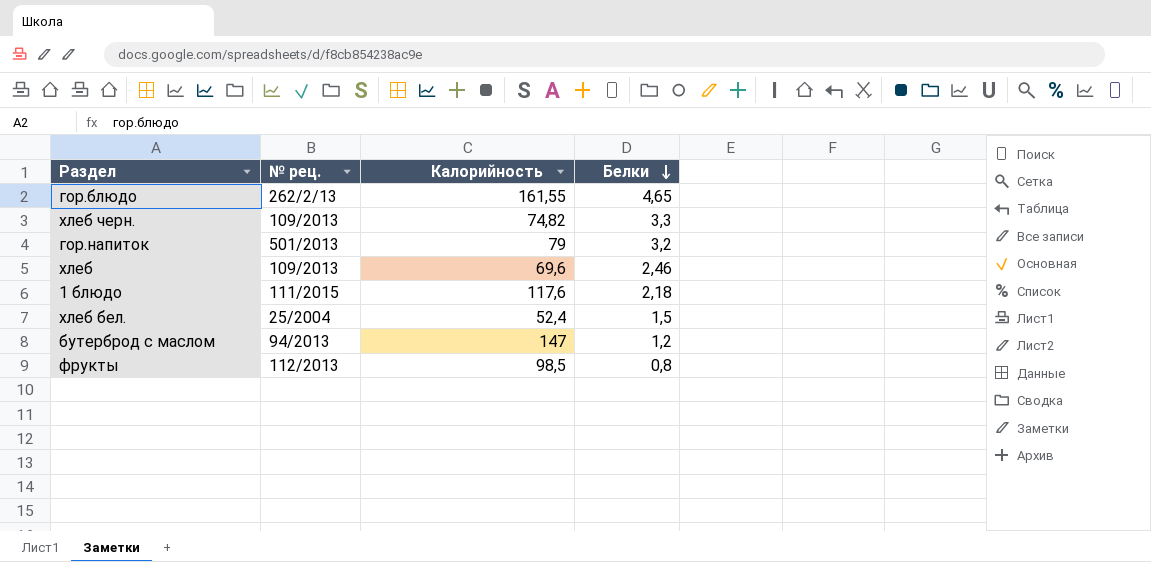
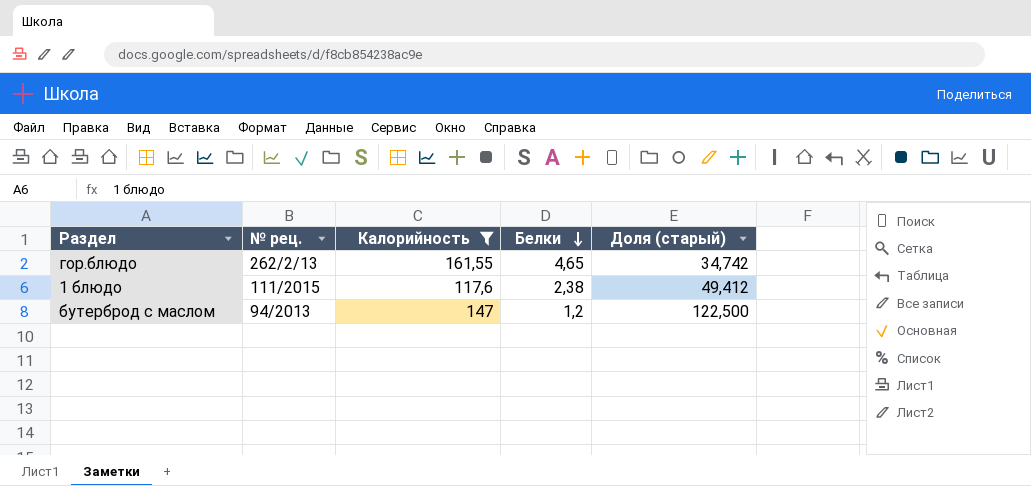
filter: none -> Калорийность >= 117,6
column Доля (старый) | formula: none -> [Калорийность] / [Белки]
1 блюдо | Белки: 2,18 -> 2,38

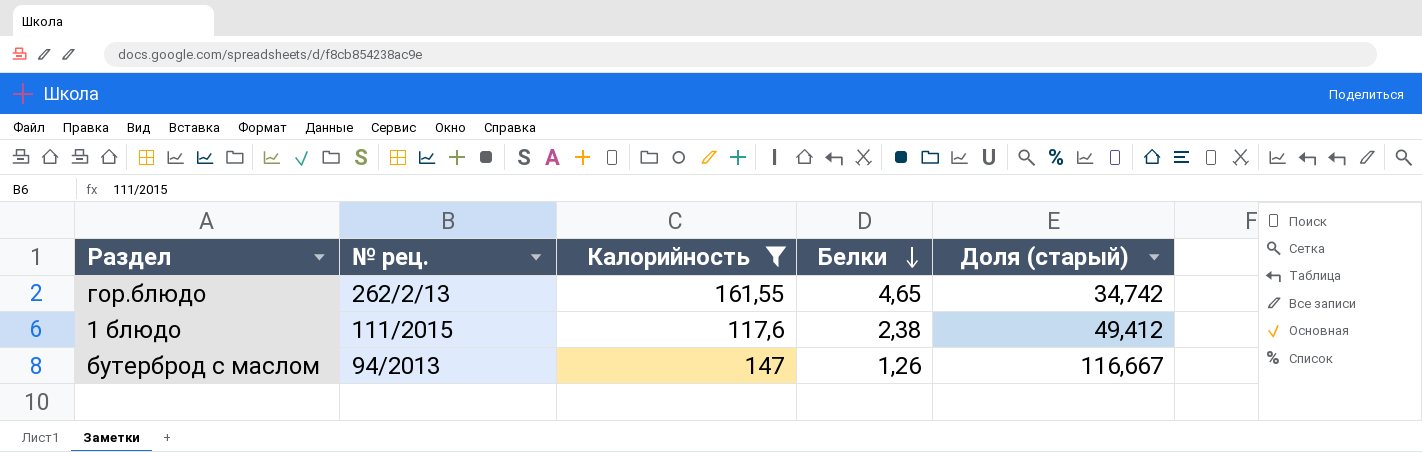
бутерброд с маслом | Белки: 1,2 -> 1,26
бутерброд с маслом | Доля (старый): 122,500 -> 116,667

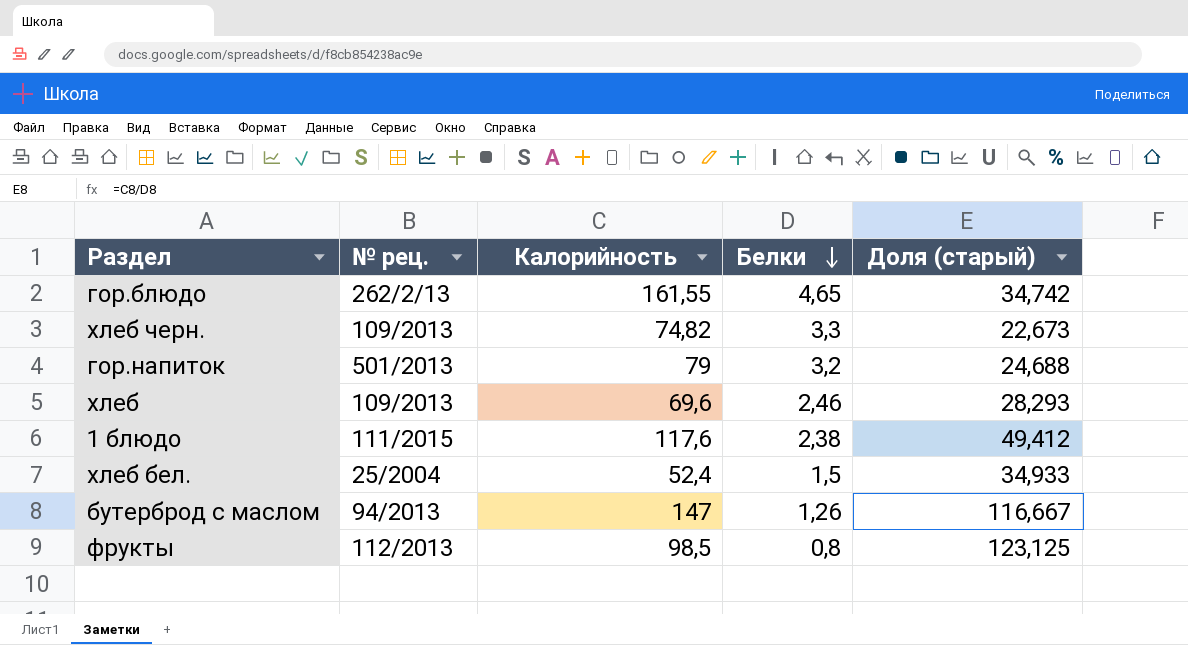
filter: Калорийность >= 117,6 -> none

